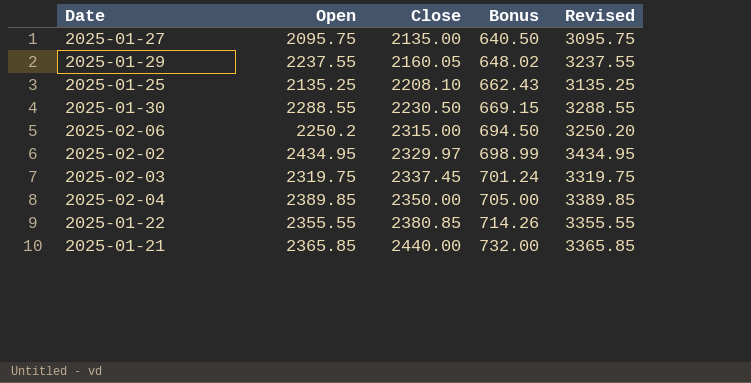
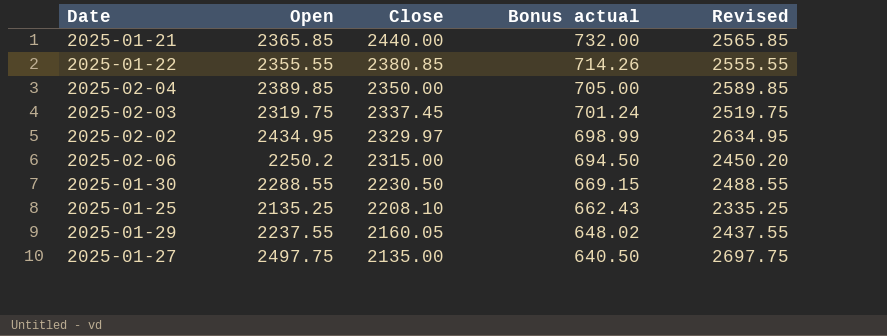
row order: Close ascending -> Close descending
column name: Bonus -> Bonus actual
column Revised | formula: [Open] + 1000 -> [Open] + 200
2025-01-27 | Open: 2095.75 -> 2497.75

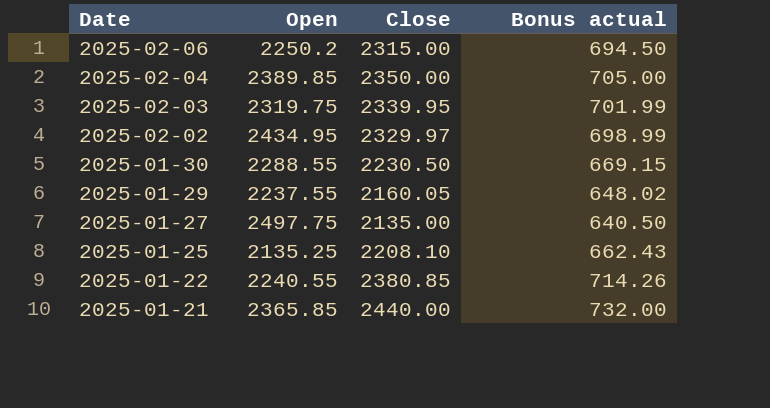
row order: Close descending -> Date descending
column Revised | formula: [Open] + 200 -> none
2025-02-03 | Close: 2337.45 -> 2339.95
2025-02-03 | Bonus actual: 701.24 -> 701.99
2025-01-22 | Open: 2355.55 -> 2240.55

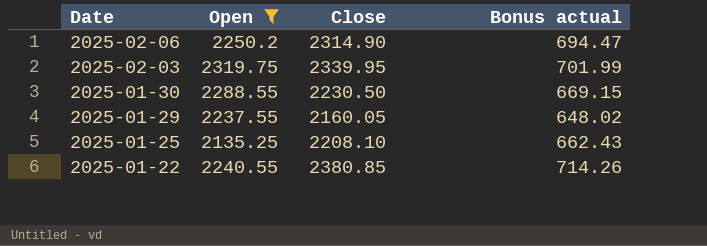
filter: none -> Open <= 2319.75
2025-02-06 | Close: 2315.00 -> 2314.90
2025-02-06 | Bonus actual: 694.50 -> 694.47

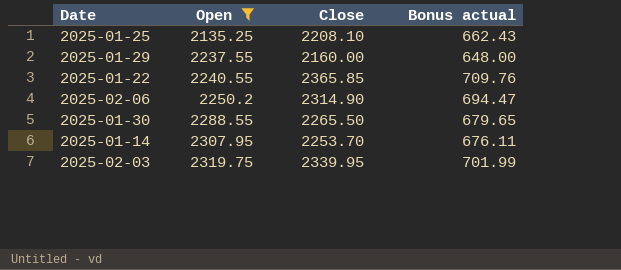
row order: Date descending -> Open ascending
2025-01-29 | Close: 2160.05 -> 2160.00
2025-01-29 | Bonus actual: 648.02 -> 648.00
2025-01-22 | Close: 2380.85 -> 2365.85
2025-01-22 | Bonus actual: 714.26 -> 709.76
2025-01-30 | Close: 2230.50 -> 2265.50
2025-01-30 | Bonus actual: 669.15 -> 679.65
row 2025-01-14: none -> 2307.95 | 2253.70 | 676.11

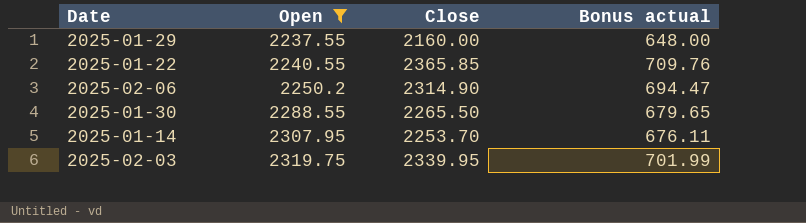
row 2025-01-25: 2135.25 | 2208.10 | 662.43 -> none

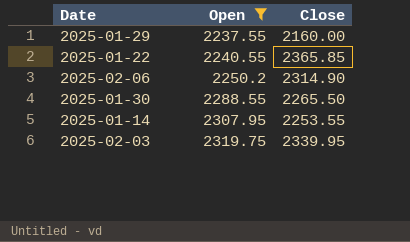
column Bonus actual | formula: [Close] * 0.3 -> none
2025-01-14 | Close: 2253.70 -> 2253.55

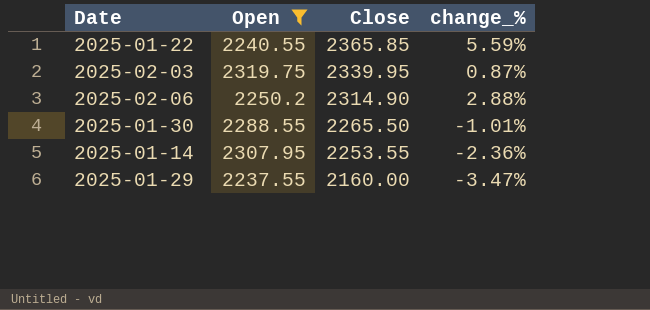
row order: Open ascending -> Close descending
column change_% | formula: none -> ([Close] - [Open]) / [Open]

